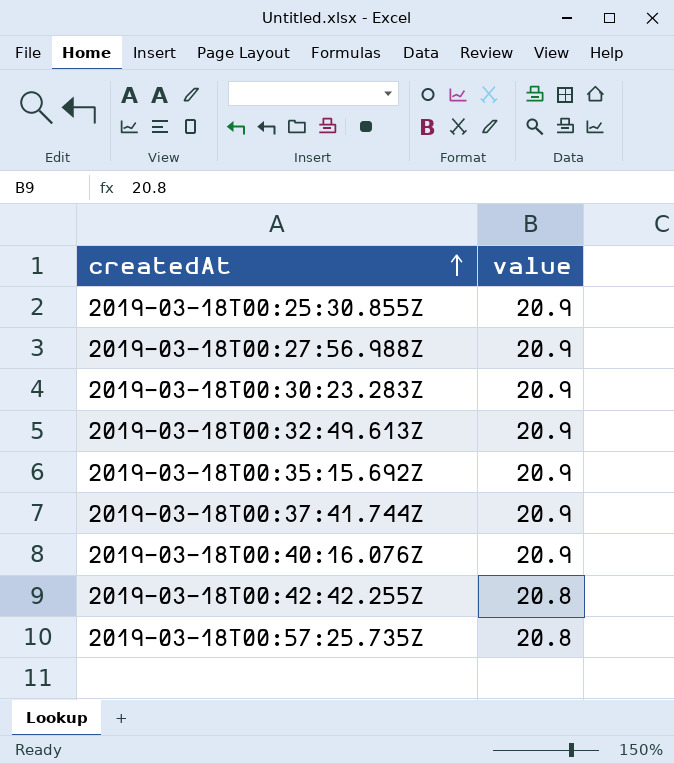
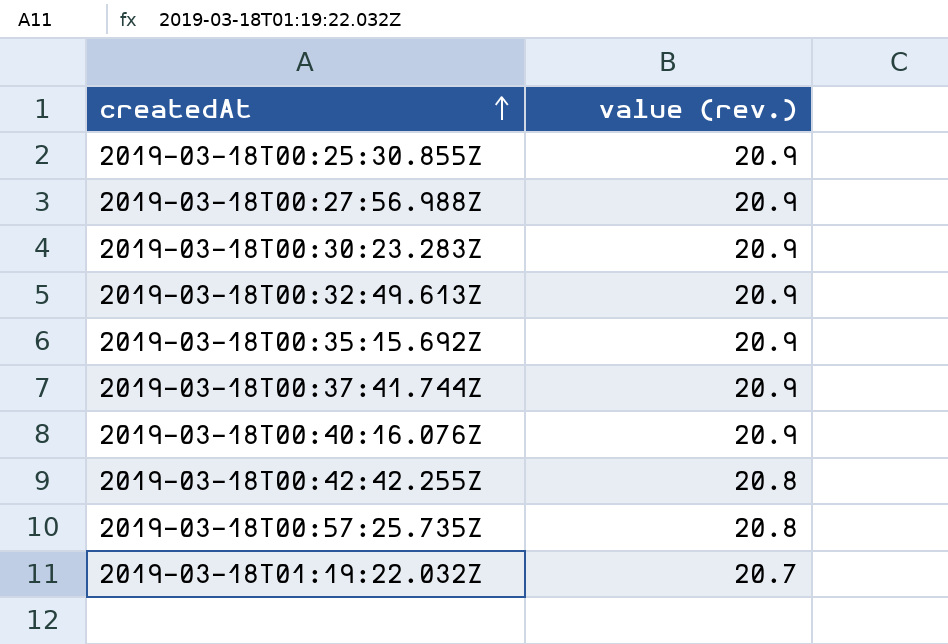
column name: value -> value (rev.)
row 2019-03-18T01:19:22.032Z: none -> 20.7

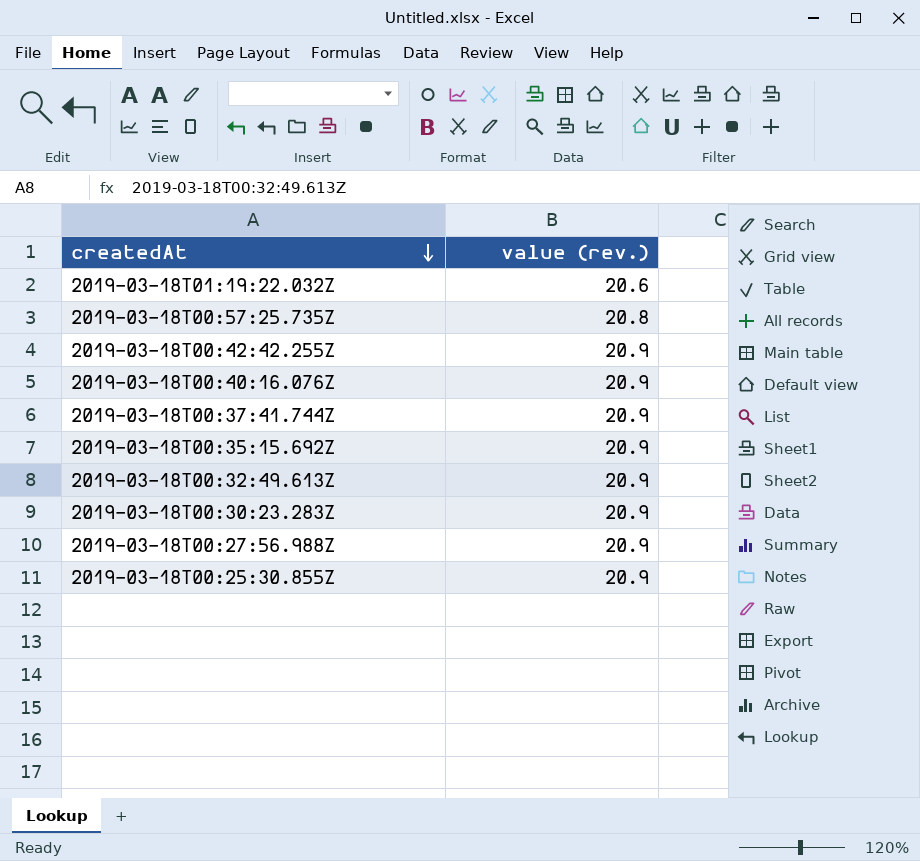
row order: createdAt ascending -> createdAt descending
2019-03-18T01:19:22.032Z | value (rev.): 20.7 -> 20.6
2019-03-18T00:42:42.255Z | value (rev.): 20.8 -> 20.9

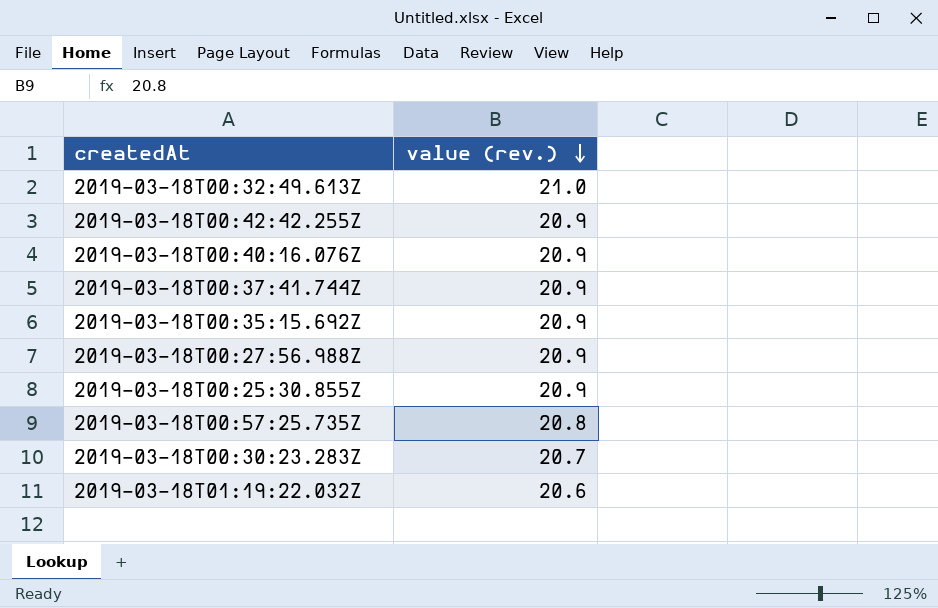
row order: createdAt descending -> value (rev.) descending
2019-03-18T00:32:49.613Z | value (rev.): 20.9 -> 21.0
2019-03-18T00:30:23.283Z | value (rev.): 20.9 -> 20.7

